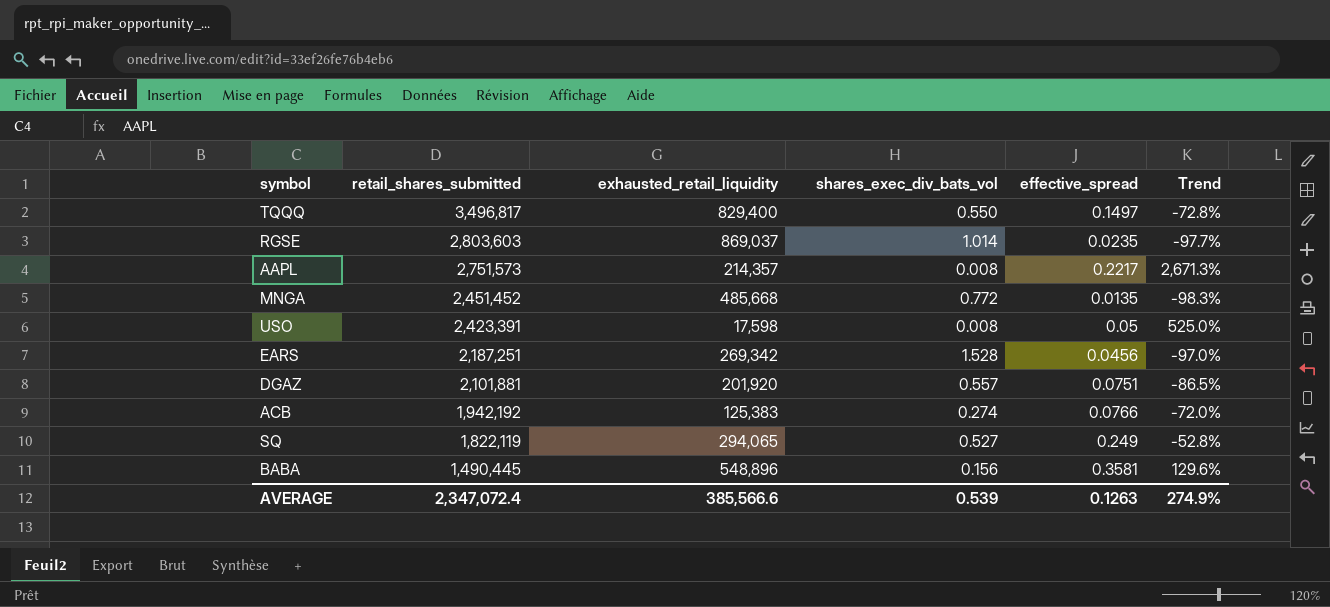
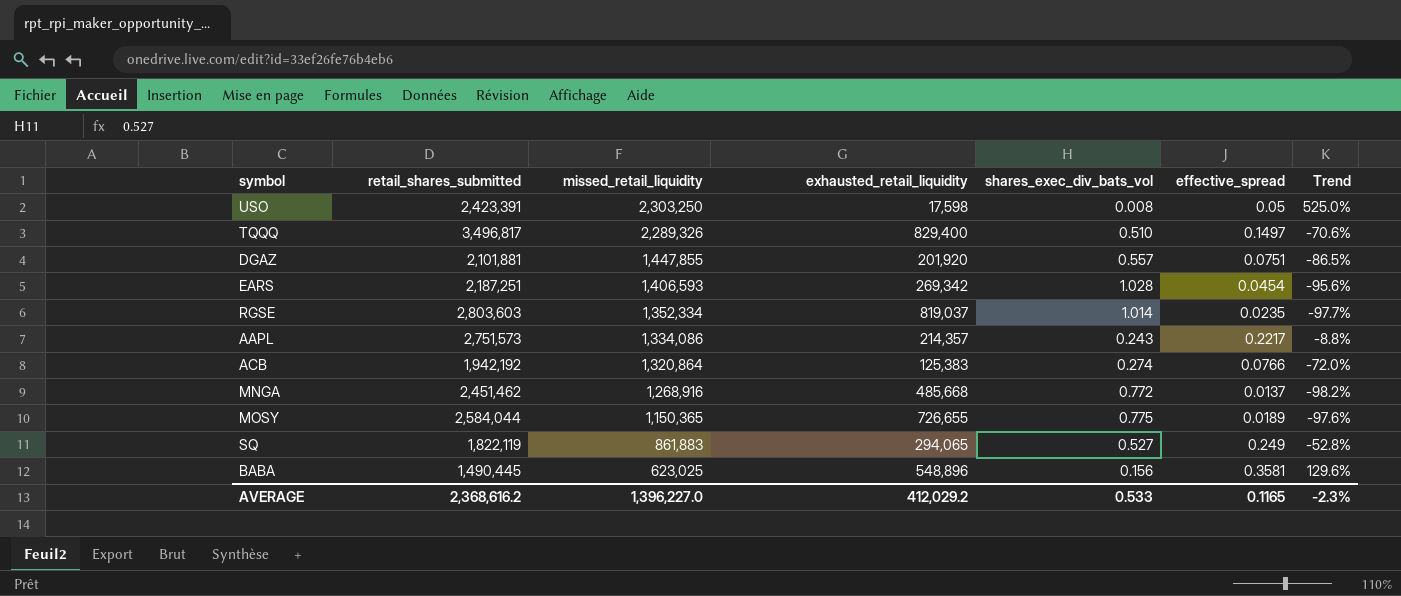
row order: retail_shares_submitted descending -> missed_retail_liquidity descending
column missed_retail_liquidity | position: none -> 3
TQQQ | shares_exec_div_bats_vol: 0.550 -> 0.510
TQQQ | Trend: -72.8% -> -70.6%
EARS | shares_exec_div_bats_vol: 1.528 -> 1.028
EARS | effective_spread: 0.0456 -> 0.0454
EARS | Trend: -97.0% -> -95.6%
RGSE | exhausted_retail_liquidity: 869,037 -> 819,037
AAPL | shares_exec_div_bats_vol: 0.008 -> 0.243
AAPL | Trend: 2,671.3% -> -8.8%
MNGA | retail_shares_submitted: 2,451,452 -> 2,451,462
MNGA | effective_spread: 0.0135 -> 0.0137
MNGA | Trend: -98.3% -> -98.2%
row MOSY: none -> 2,584,044 | 1,150,365 | 726,655 | 0.775 | 0.0189 | -97.6%
AVERAGE | retail_shares_submitted: 2,347,072.4 -> 2,368,616.2
AVERAGE | exhausted_retail_liquidity: 385,566.6 -> 412,029.2
AVERAGE | shares_exec_div_bats_vol: 0.539 -> 0.533
AVERAGE | effective_spread: 0.1263 -> 0.1165
AVERAGE | Trend: 274.9% -> -2.3%

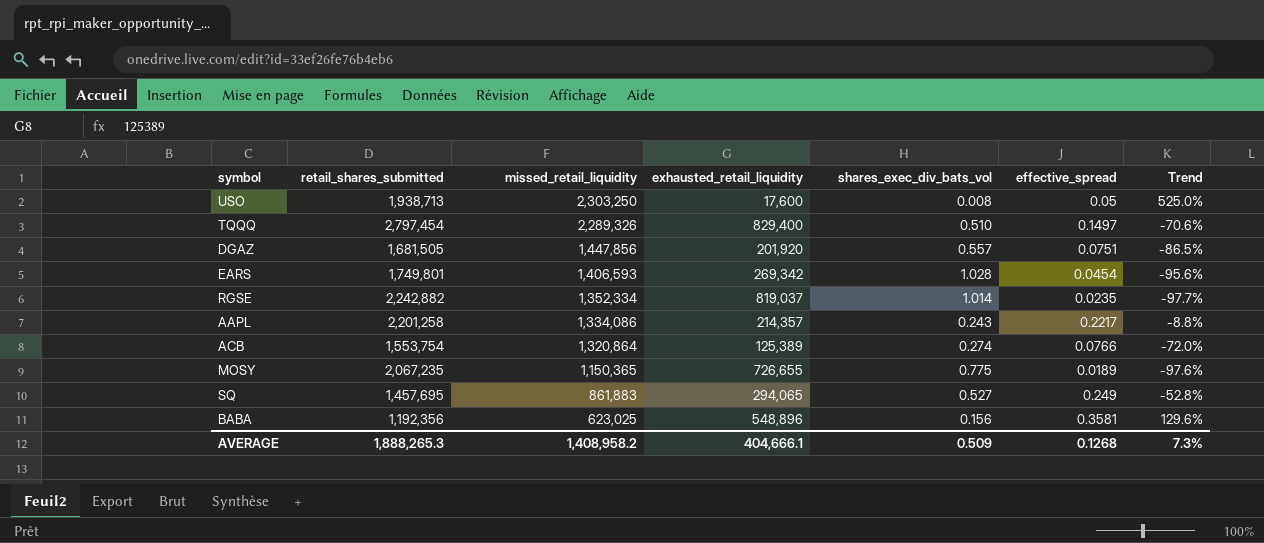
row MNGA: 2,451,462 | 1,268,916 | 485,668 | 0.772 | 0.0137 | -98.2% -> none
USO | retail_shares_submitted: 2,423,391 -> 1,938,713
USO | exhausted_retail_liquidity: 17,598 -> 17,600
TQQQ | retail_shares_submitted: 3,496,817 -> 2,797,454
DGAZ | retail_shares_submitted: 2,101,881 -> 1,681,505
DGAZ | missed_retail_liquidity: 1,447,855 -> 1,447,856
EARS | retail_shares_submitted: 2,187,251 -> 1,749,801
RGSE | retail_shares_submitted: 2,803,603 -> 2,242,882
AAPL | retail_shares_submitted: 2,751,573 -> 2,201,258
ACB | retail_shares_submitted: 1,942,192 -> 1,553,754
ACB | exhausted_retail_liquidity: 125,383 -> 125,389
MOSY | retail_shares_submitted: 2,584,044 -> 2,067,235
SQ | retail_shares_submitted: 1,822,119 -> 1,457,695
BABA | retail_shares_submitted: 1,490,445 -> 1,192,356
AVERAGE | retail_shares_submitted: 2,368,616.2 -> 1,888,265.3
AVERAGE | missed_retail_liquidity: 1,396,227.0 -> 1,408,958.2
AVERAGE | exhausted_retail_liquidity: 412,029.2 -> 404,666.1
AVERAGE | shares_exec_div_bats_vol: 0.533 -> 0.509
AVERAGE | effective_spread: 0.1165 -> 0.1268
AVERAGE | Trend: -2.3% -> 7.3%

